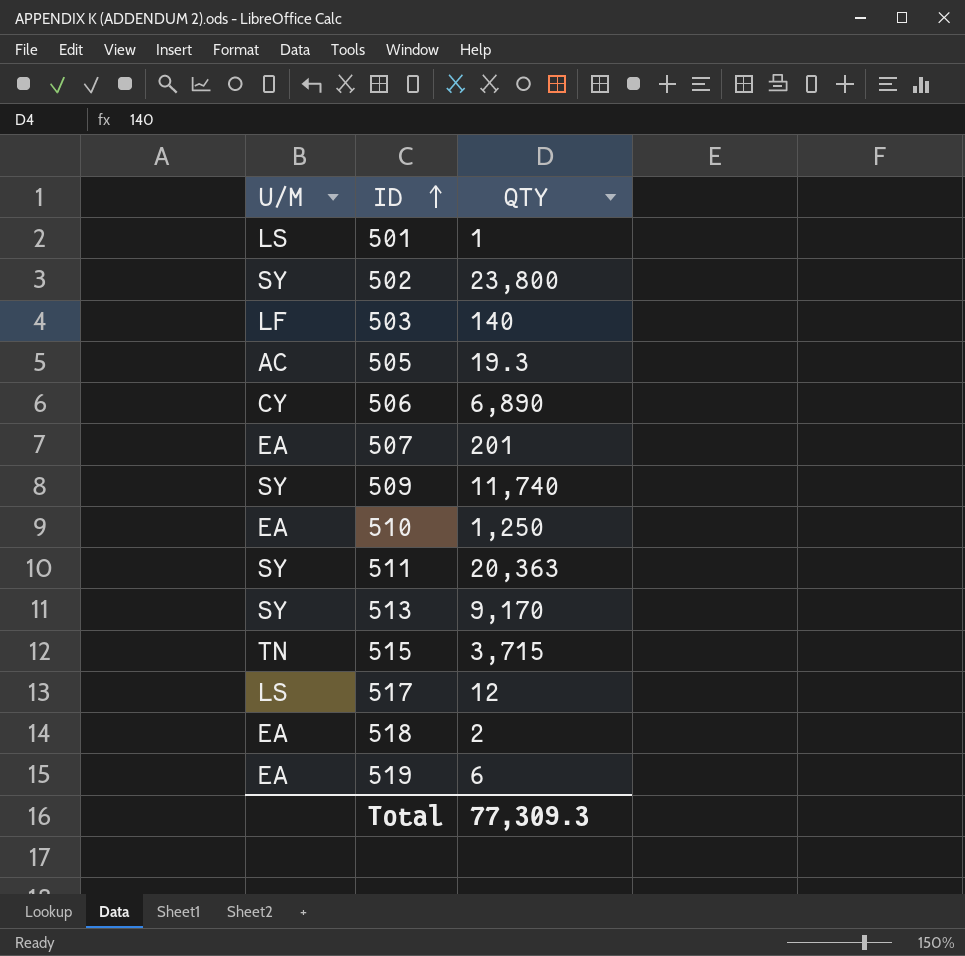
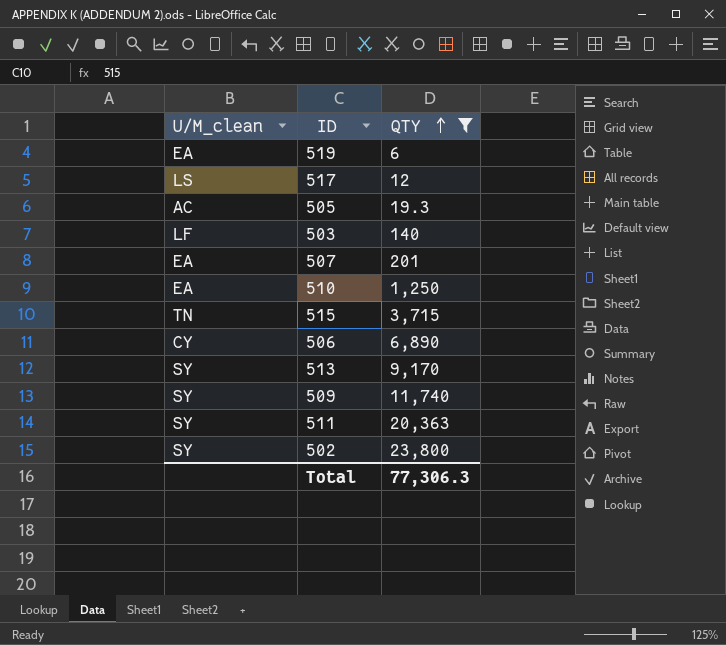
filter: none -> QTY >= 6
row order: ID ascending -> QTY ascending
column name: U/M -> U/M_clean
Total | QTY: 77,309.3 -> 77,306.3

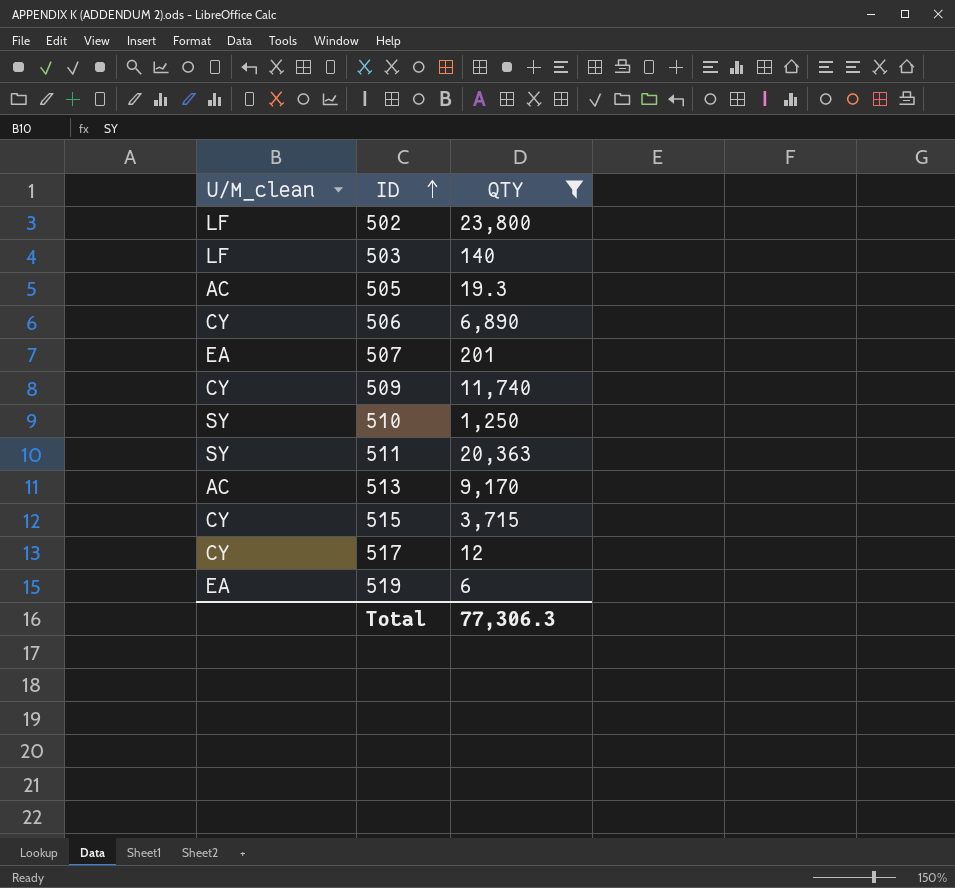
row order: QTY ascending -> ID ascending
502 | U/M_clean: SY -> LF
509 | U/M_clean: SY -> CY
510 | U/M_clean: EA -> SY
513 | U/M_clean: SY -> AC
515 | U/M_clean: TN -> CY
517 | U/M_clean: LS -> CY

